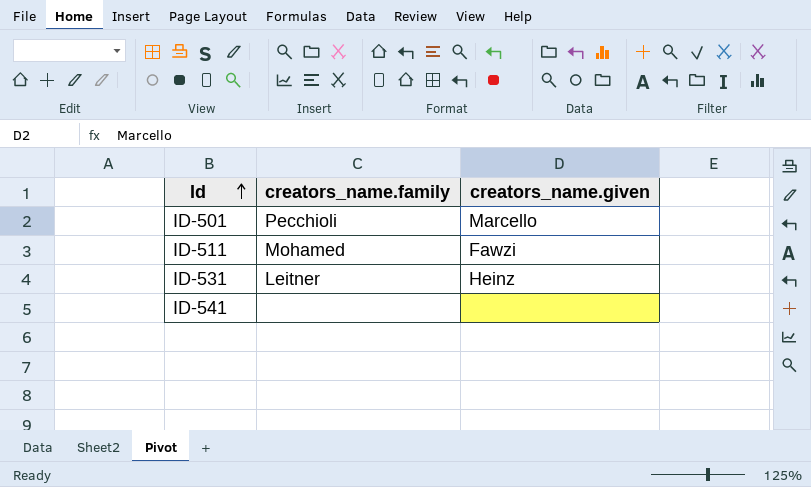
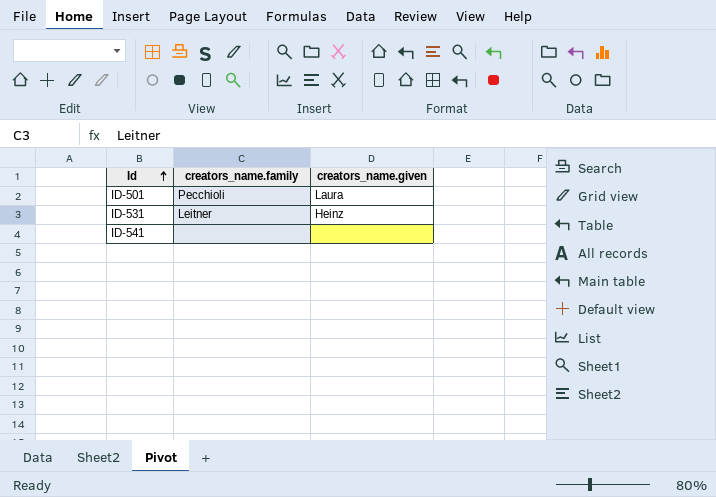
row ID-511: Mohamed | Fawzi -> none
ID-501 | creators_name.given: Marcello -> Laura

